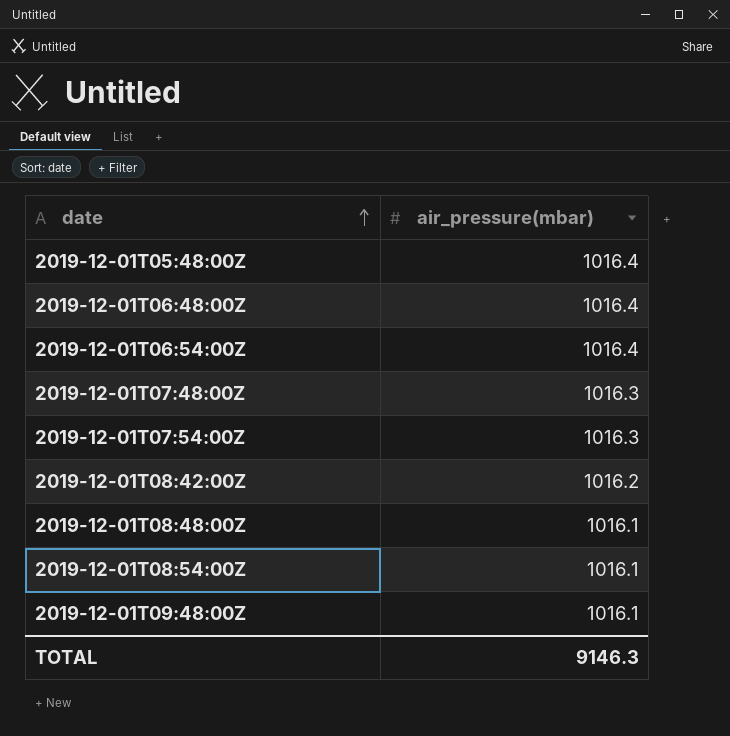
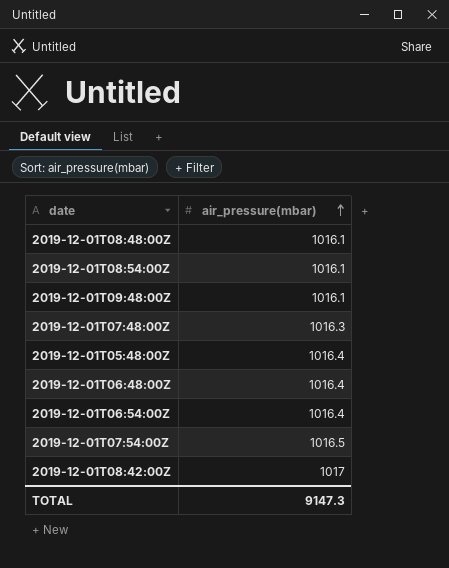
row order: date ascending -> air_pressure(mbar) ascending
2019-12-01T07:54:00Z | air_pressure(mbar): 1016.3 -> 1016.5
2019-12-01T08:42:00Z | air_pressure(mbar): 1016.2 -> 1017
TOTAL | air_pressure(mbar): 9146.3 -> 9147.3

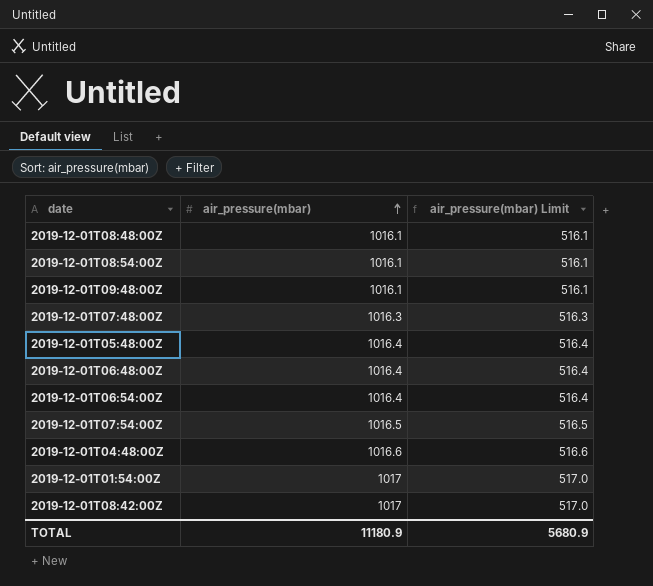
column air_pressure(mbar) Limit | formula: none -> [air_pressure(mbar)] - 500
row 2019-12-01T04:48:00Z: none -> 1016.6 | 516.6
row 2019-12-01T01:54:00Z: none -> 1017 | 517.0
TOTAL | air_pressure(mbar): 9147.3 -> 11180.9

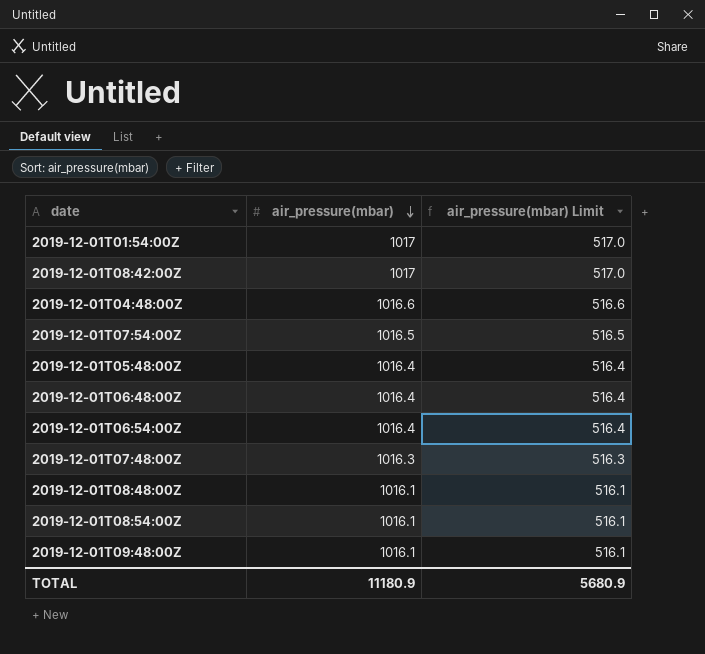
row order: air_pressure(mbar) ascending -> air_pressure(mbar) descending

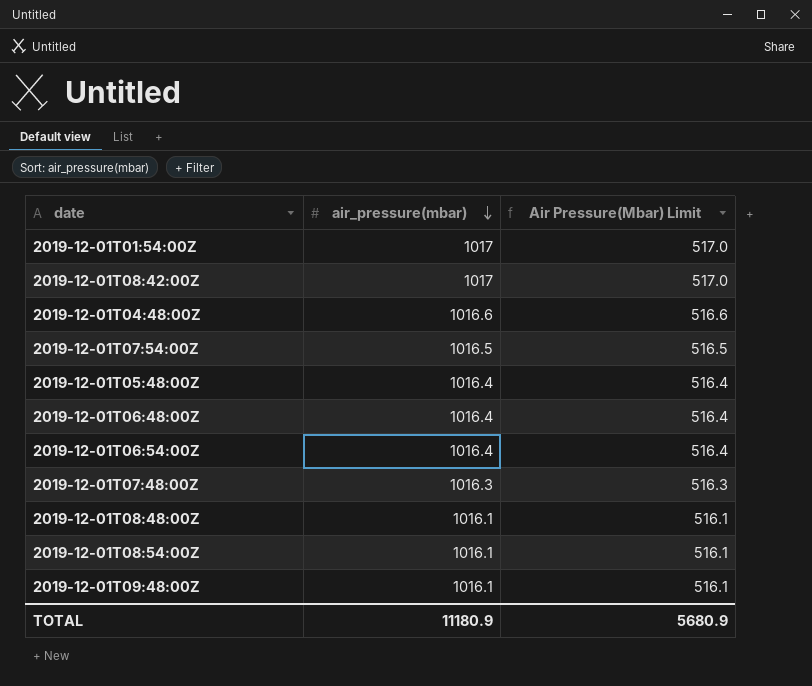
column name: air_pressure(mbar) Limit -> Air Pressure(Mbar) Limit

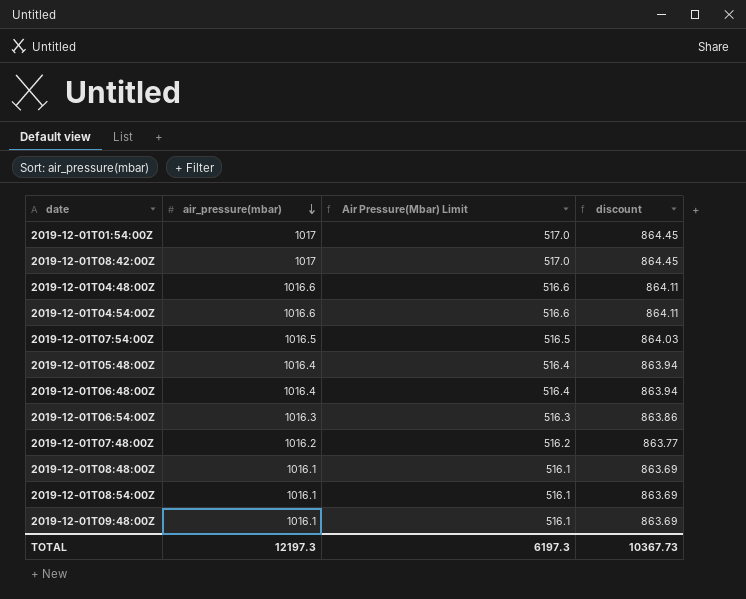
column discount | formula: none -> [air_pressure(mbar)] * 0.85
row 2019-12-01T04:54:00Z: none -> 1016.6 | 516.6 | 864.11
2019-12-01T06:54:00Z | air_pressure(mbar): 1016.4 -> 1016.3
2019-12-01T06:54:00Z | Air Pressure(Mbar) Limit: 516.4 -> 516.3
2019-12-01T07:48:00Z | air_pressure(mbar): 1016.3 -> 1016.2
2019-12-01T07:48:00Z | Air Pressure(Mbar) Limit: 516.3 -> 516.2
TOTAL | air_pressure(mbar): 11180.9 -> 12197.3
TOTAL | Air Pressure(Mbar) Limit: 5680.9 -> 6197.3

